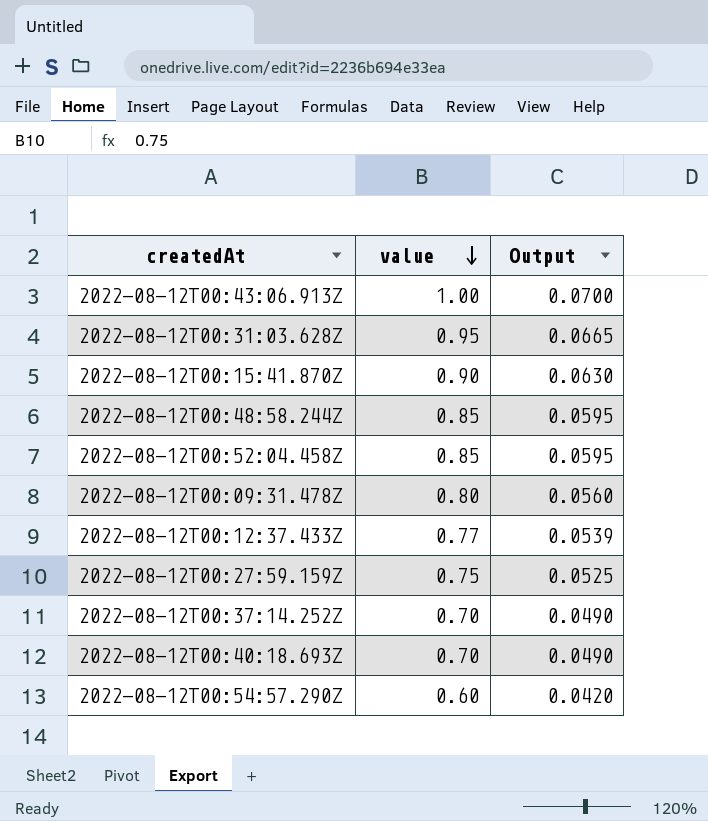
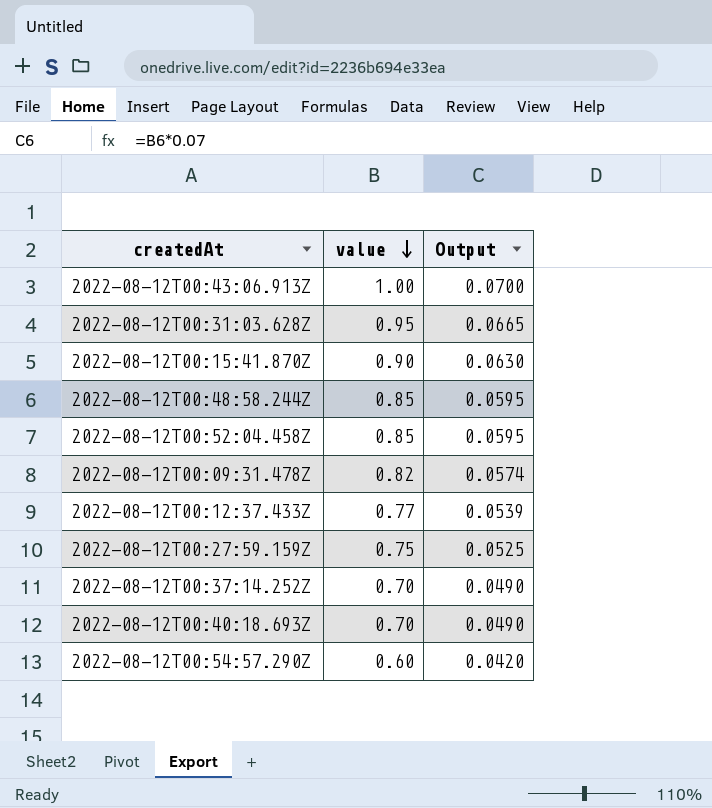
2022-08-12T00:09:31.478Z | value: 0.80 -> 0.82
2022-08-12T00:09:31.478Z | Output: 0.0560 -> 0.0574

